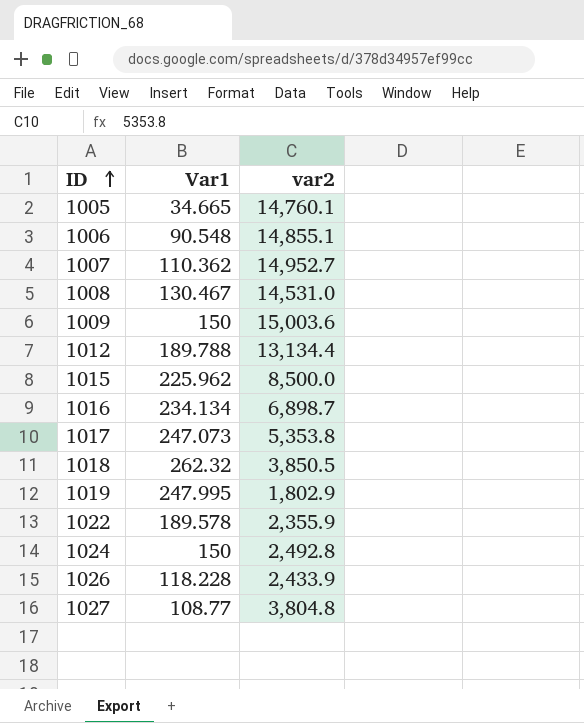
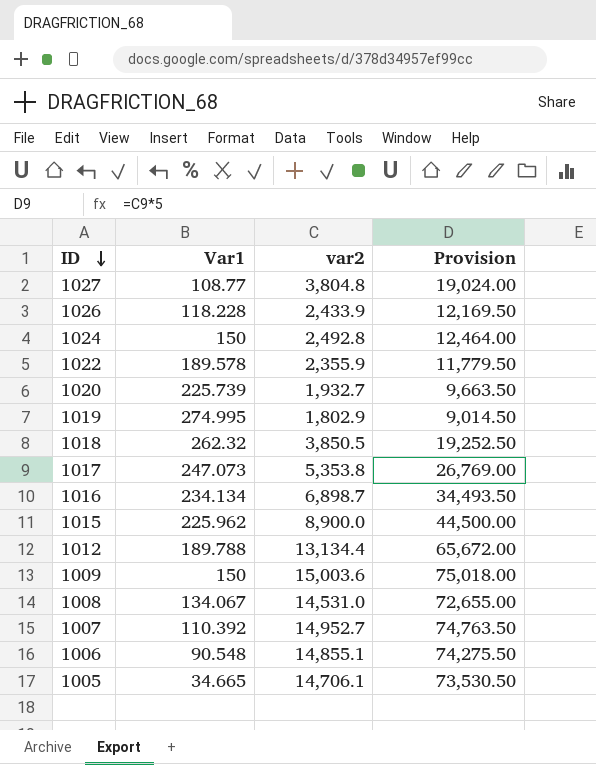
row order: ID ascending -> ID descending
column Provision | formula: none -> [var2] * 5
row 1020: none -> 225.739 | 1,932.7 | 9,663.50
1019 | Var1: 247.995 -> 274.995
1015 | var2: 8,500.0 -> 8,900.0
1008 | Var1: 130.467 -> 134.067
1007 | Var1: 110.362 -> 110.392
1005 | var2: 14,760.1 -> 14,706.1

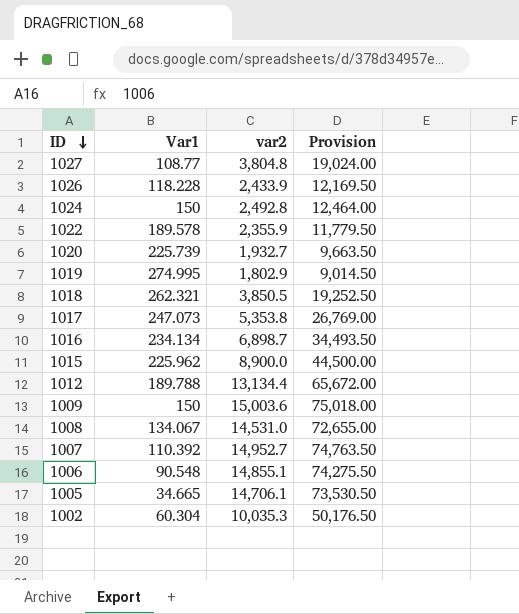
1018 | Var1: 262.32 -> 262.321
row 1002: none -> 60.304 | 10,035.3 | 50,176.50

